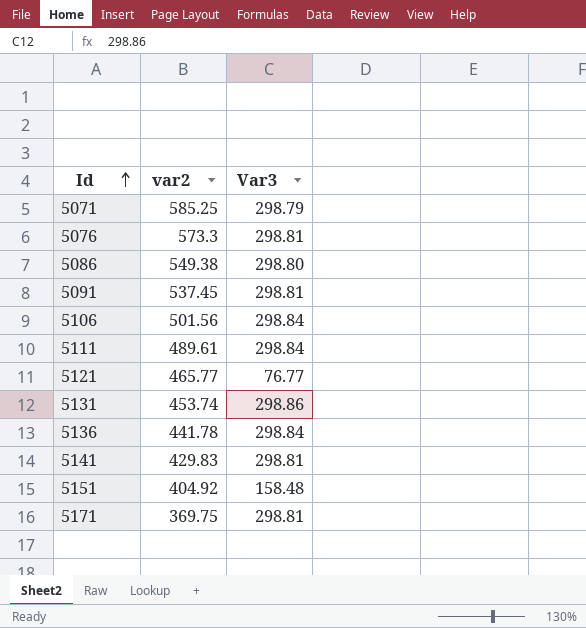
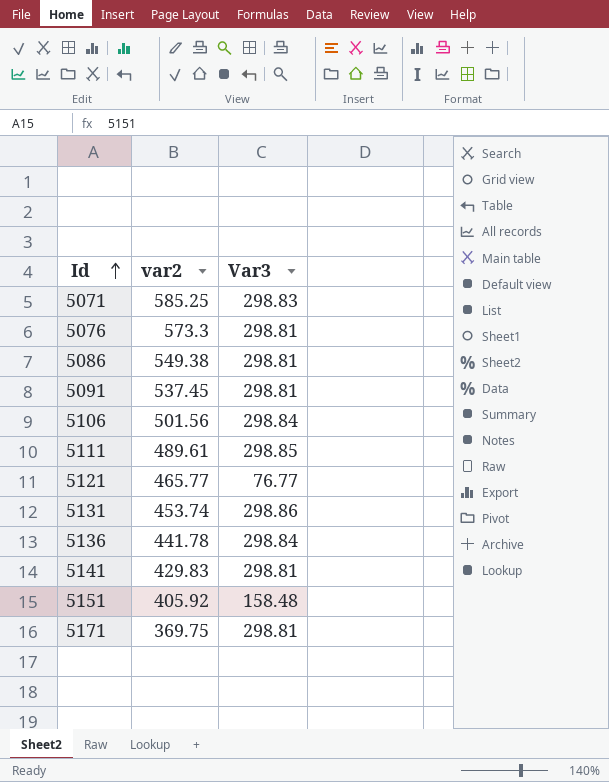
5071 | Var3: 298.79 -> 298.83
5086 | Var3: 298.80 -> 298.81
5111 | Var3: 298.84 -> 298.85
5151 | var2: 404.92 -> 405.92

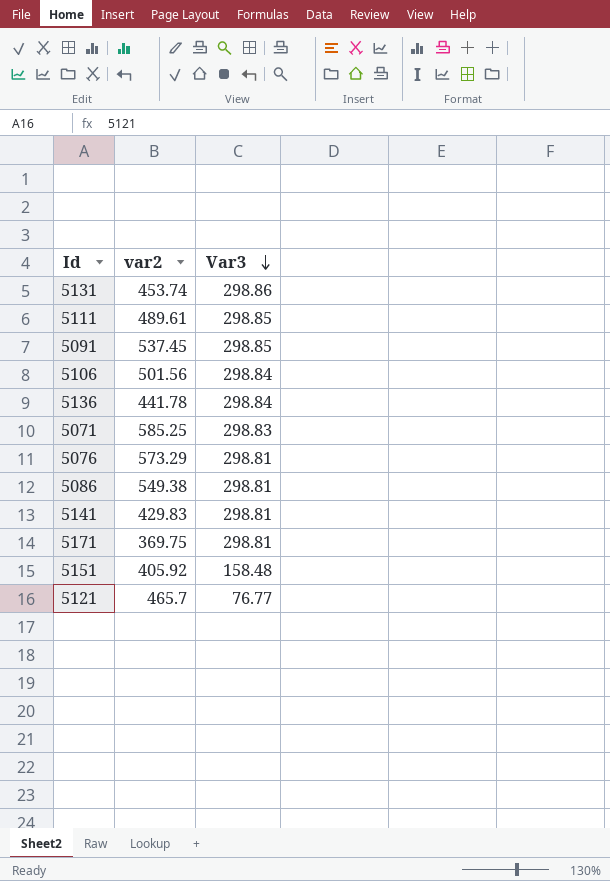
row order: Id ascending -> Var3 descending
5091 | Var3: 298.81 -> 298.85
5076 | var2: 573.3 -> 573.29
5121 | var2: 465.77 -> 465.7

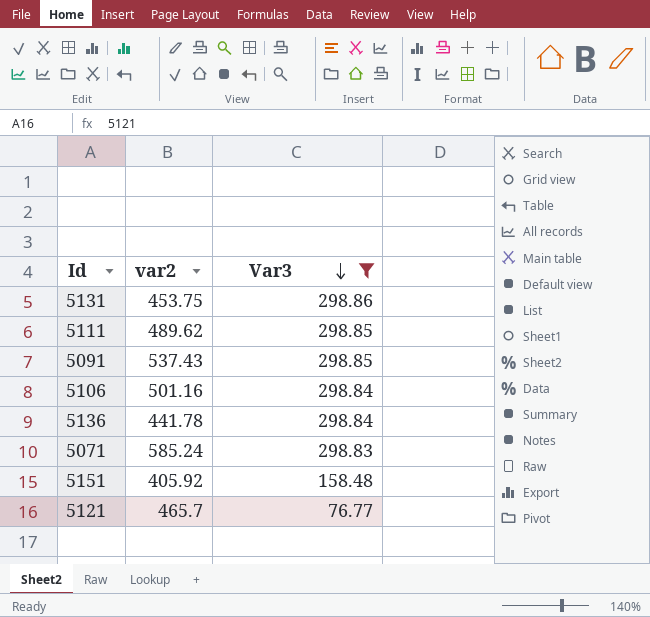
filter: none -> Var3 != 298.81
5131 | var2: 453.74 -> 453.75
5111 | var2: 489.61 -> 489.62
5091 | var2: 537.45 -> 537.43
5106 | var2: 501.56 -> 501.16
5071 | var2: 585.25 -> 585.24

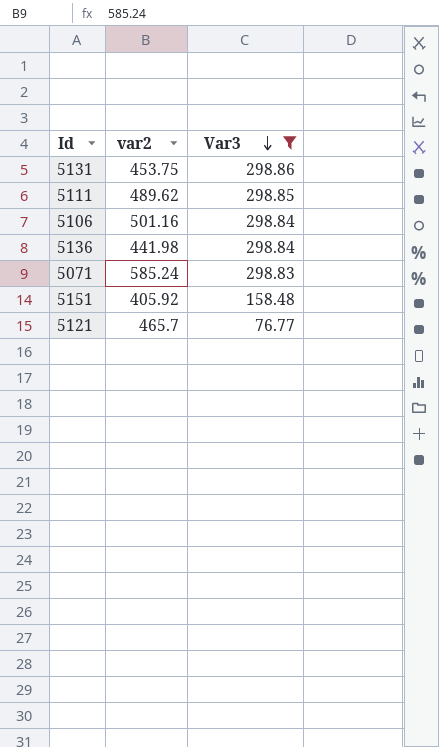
row 5091: 537.43 | 298.85 -> none
5136 | var2: 441.78 -> 441.98

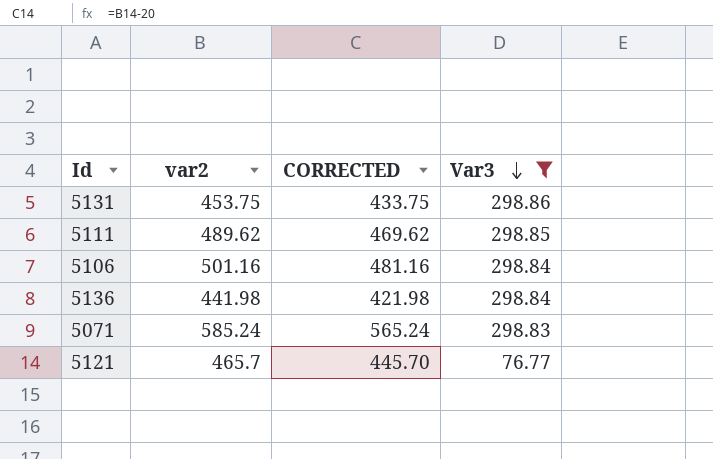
column CORRECTED | formula: none -> [var2] - 20
row 5151: 405.92 | 158.48 -> none

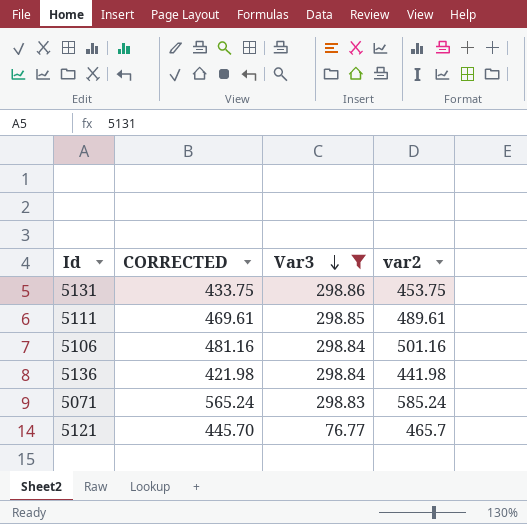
column var2 | position: 2 -> 4
5111 | CORRECTED: 469.62 -> 469.61
5111 | var2: 489.62 -> 489.61

